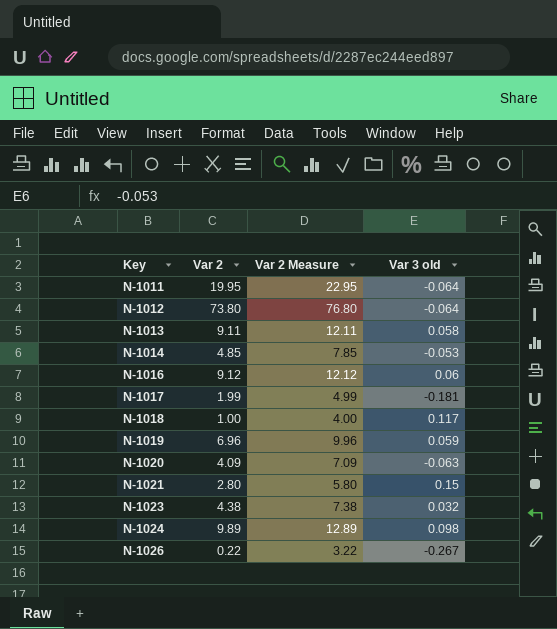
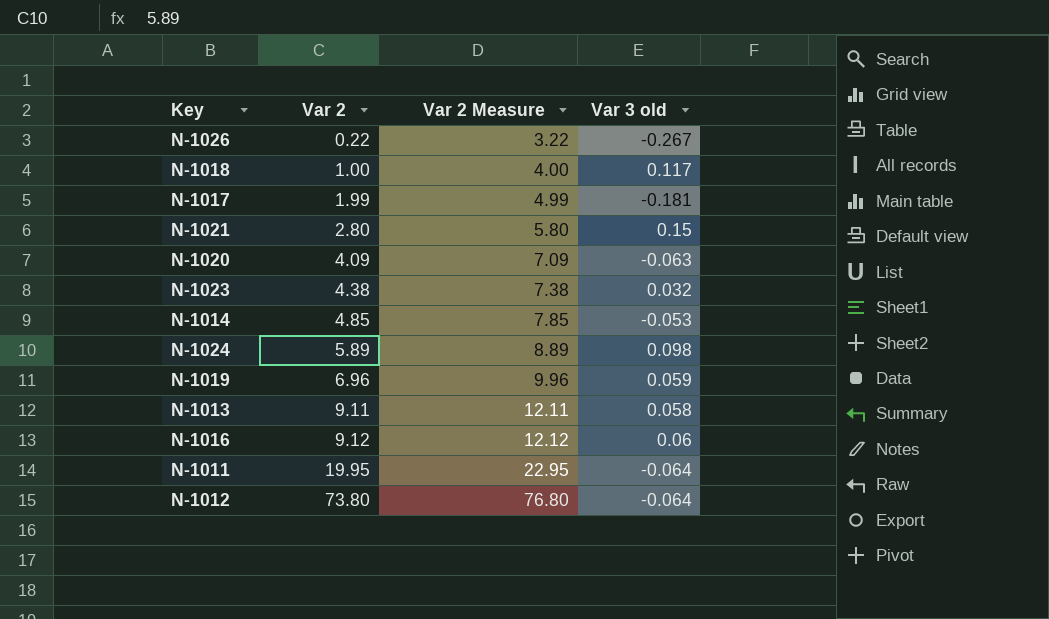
row order: Key ascending -> Var 2 ascending
N-1024 | Var 2: 9.89 -> 5.89
N-1024 | Var 2 Measure: 12.89 -> 8.89

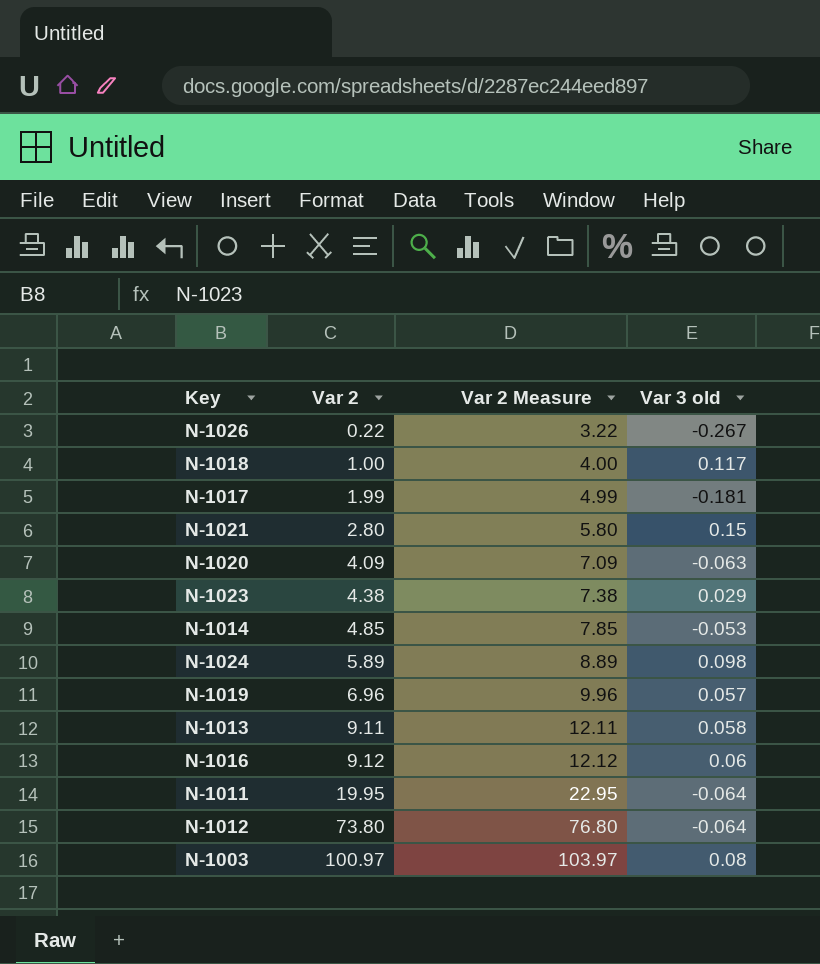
N-1023 | Var 3 old: 0.032 -> 0.029
N-1019 | Var 3 old: 0.059 -> 0.057
row N-1003: none -> 100.97 | 103.97 | 0.08

